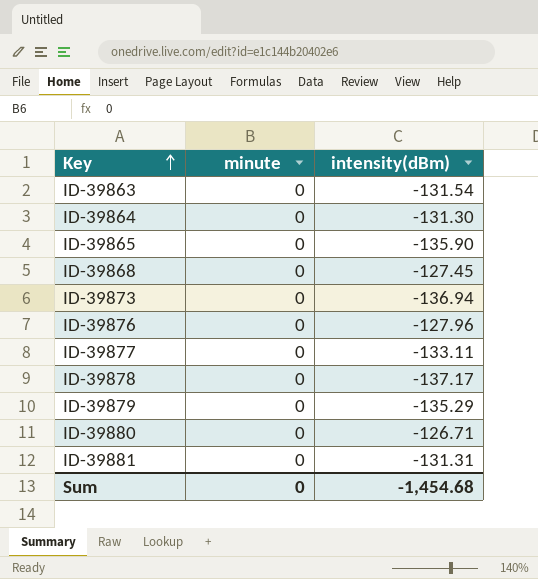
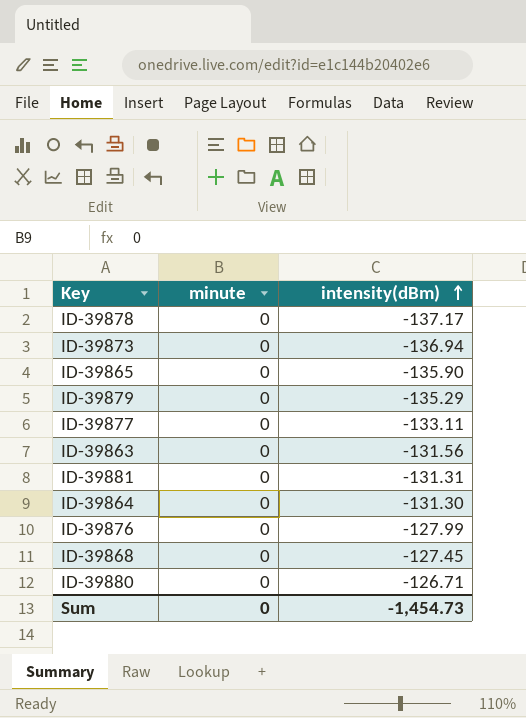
row order: Key ascending -> intensity(dBm) ascending
ID-39863 | intensity(dBm): -131.54 -> -131.56
ID-39876 | intensity(dBm): -127.96 -> -127.99
Sum | intensity(dBm): -1,454.68 -> -1,454.73

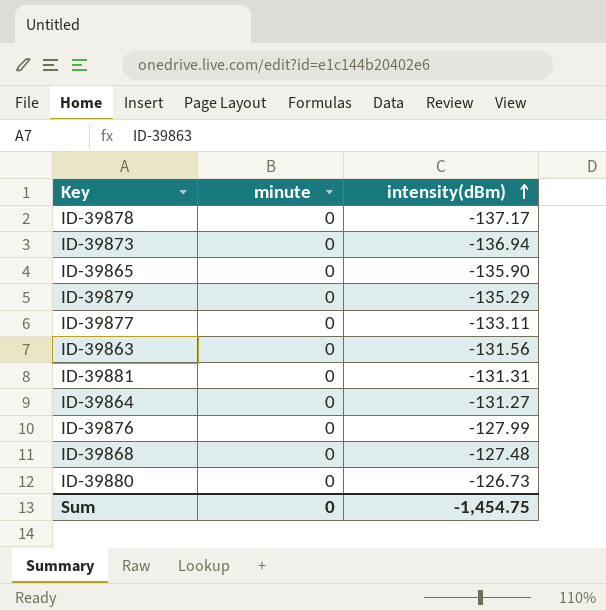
ID-39864 | intensity(dBm): -131.30 -> -131.27
ID-39868 | intensity(dBm): -127.45 -> -127.48
ID-39880 | intensity(dBm): -126.71 -> -126.73
Sum | intensity(dBm): -1,454.73 -> -1,454.75

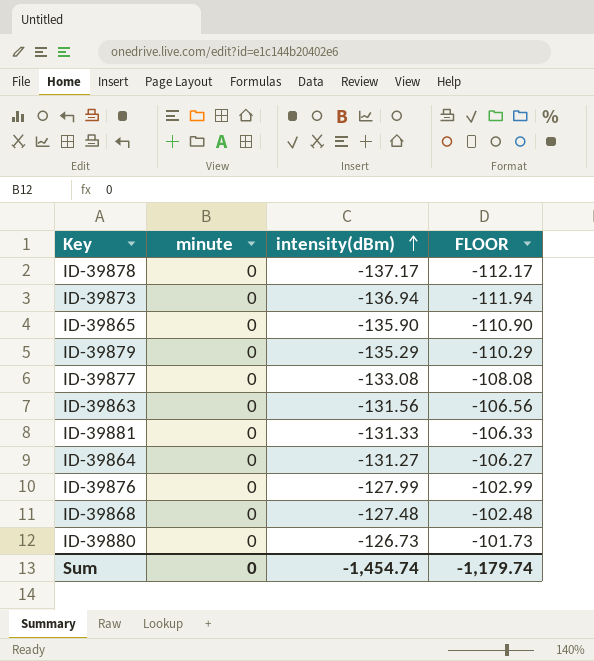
column FLOOR | formula: none -> [intensity(dBm)] + 25
ID-39877 | intensity(dBm): -133.11 -> -133.08
ID-39881 | intensity(dBm): -131.31 -> -131.33
Sum | intensity(dBm): -1,454.75 -> -1,454.74

